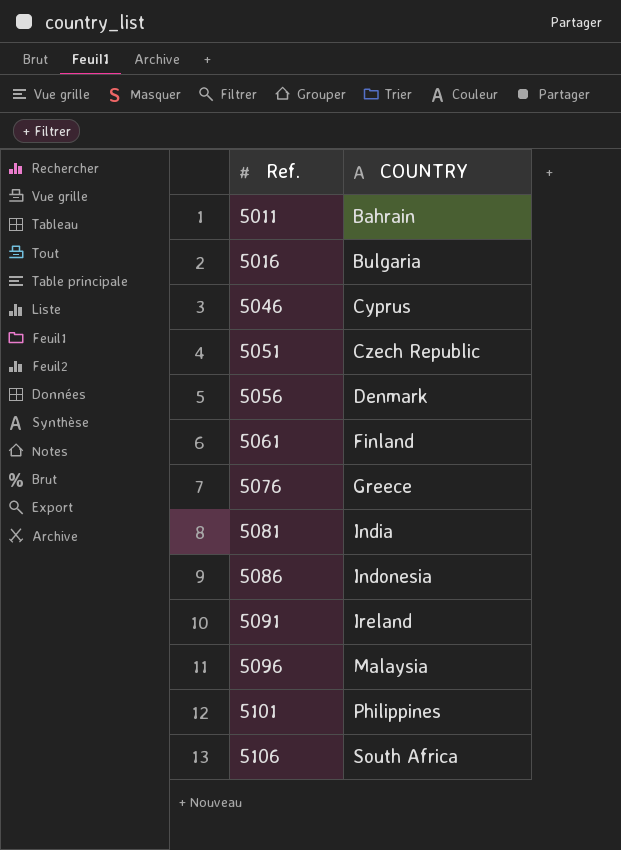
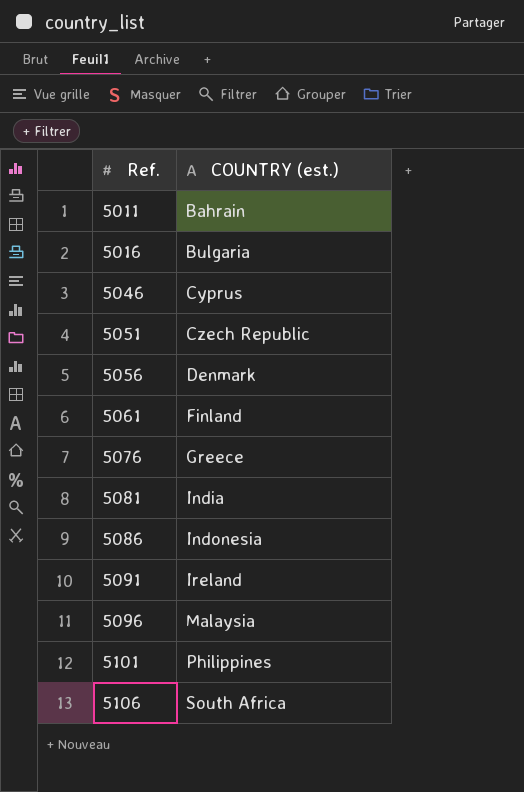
column name: COUNTRY -> COUNTRY (est.)

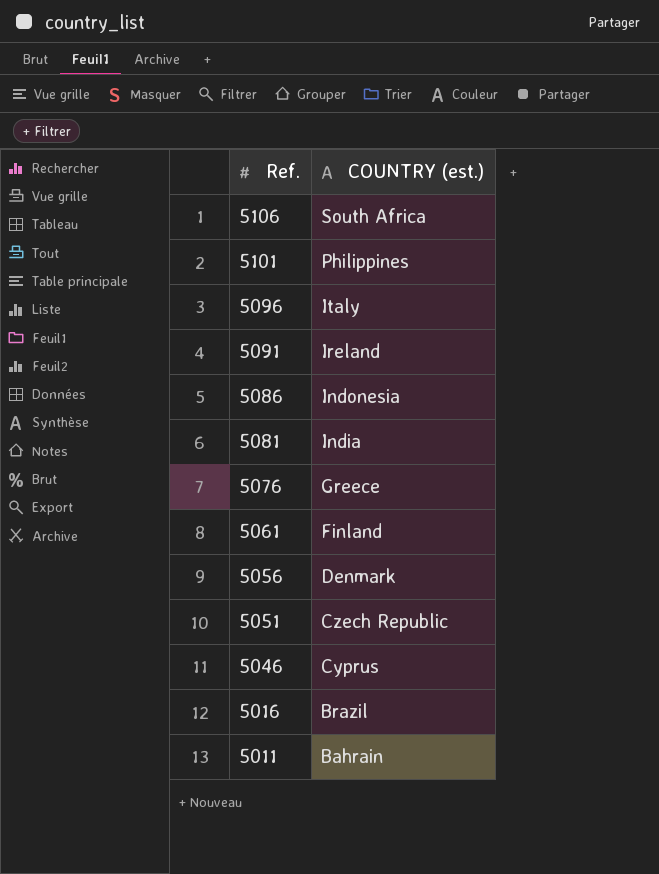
row order: Ref. ascending -> Ref. descending
5096 | COUNTRY (est.): Malaysia -> Italy
5016 | COUNTRY (est.): Bulgaria -> Brazil

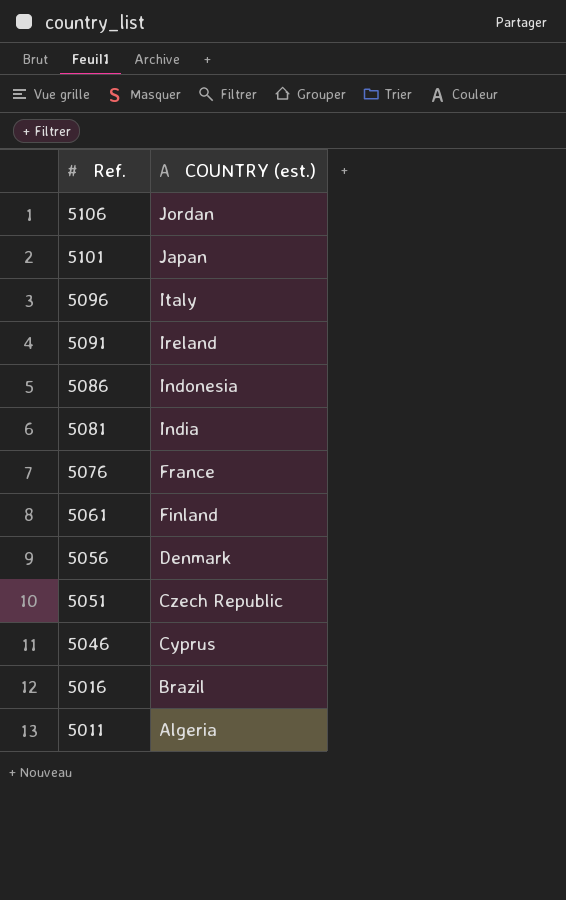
5106 | COUNTRY (est.): South Africa -> Jordan
5101 | COUNTRY (est.): Philippines -> Japan
5076 | COUNTRY (est.): Greece -> France
5011 | COUNTRY (est.): Bahrain -> Algeria

